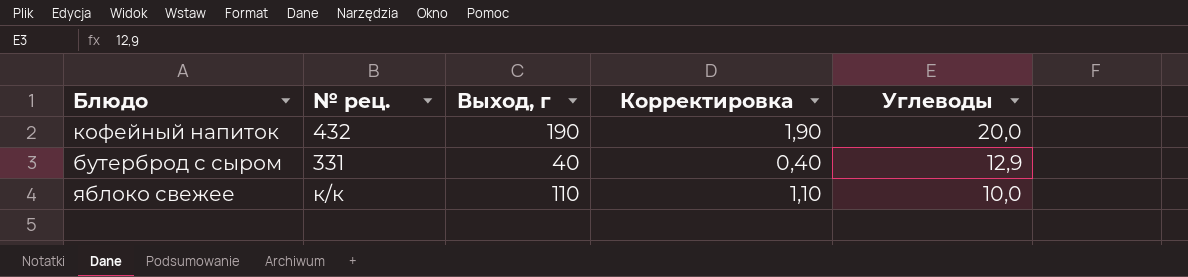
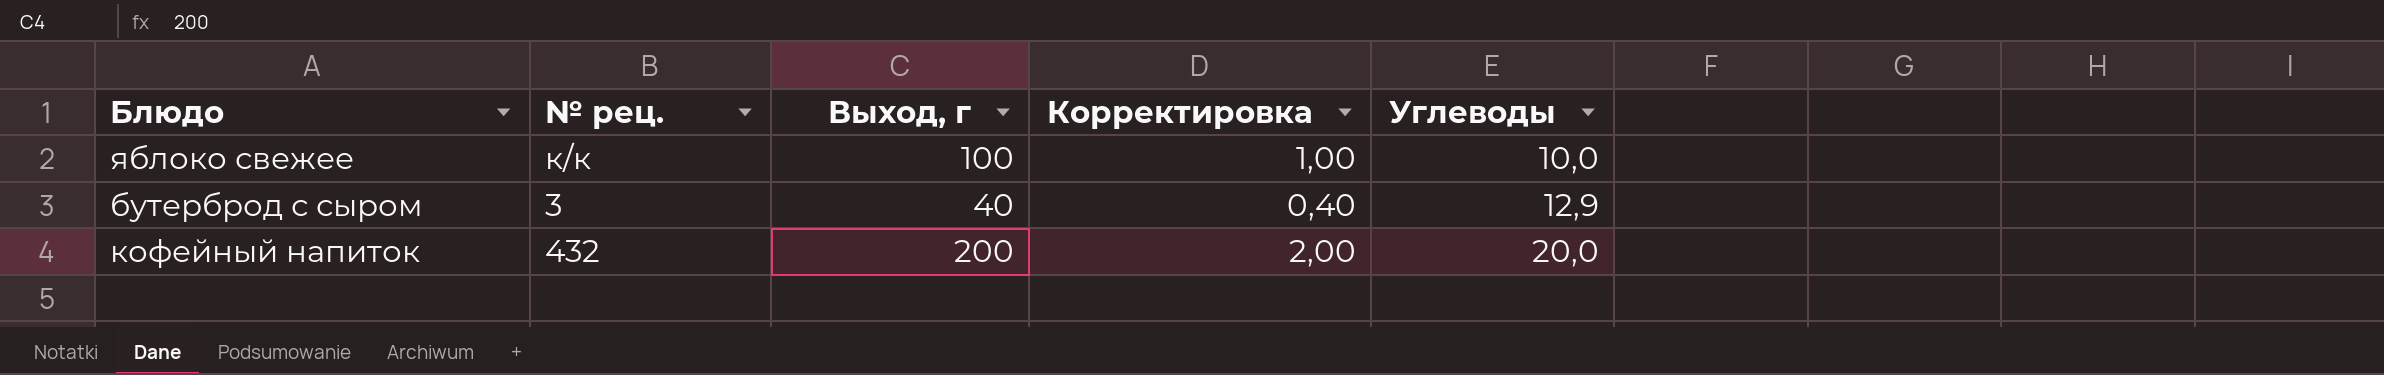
row order: Углеводы descending -> Углеводы ascending
яблоко свежее | Выход, г: 110 -> 100
яблоко свежее | Корректировка: 1,10 -> 1,00
бутерброд с сыром | № рец.: 331 -> 3
кофейный напиток | Выход, г: 190 -> 200
кофейный напиток | Корректировка: 1,90 -> 2,00

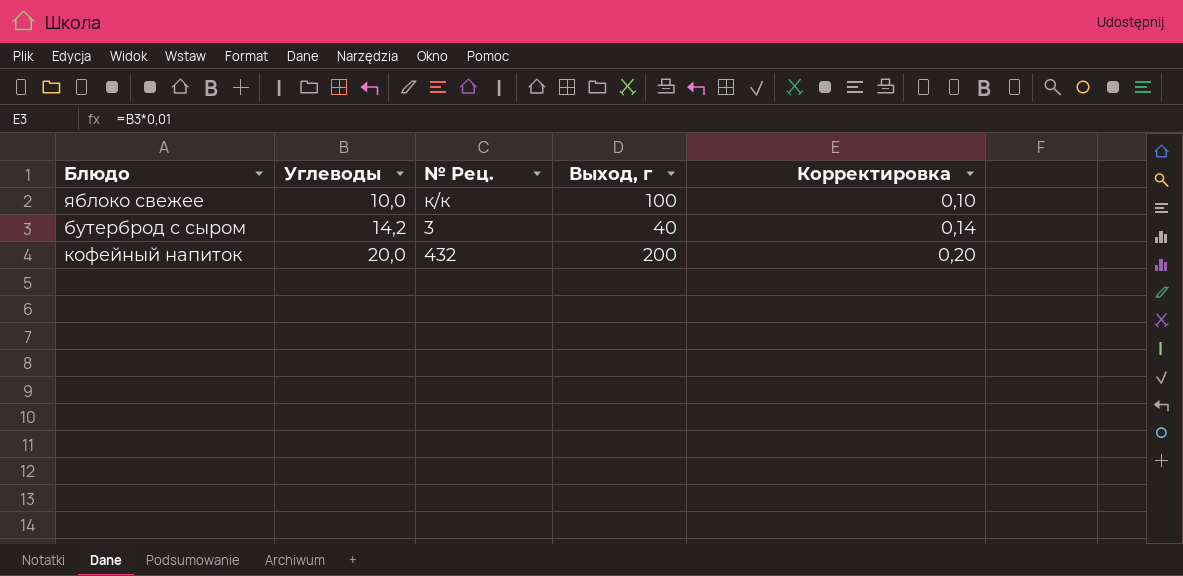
column Углеводы | position: 5 -> 2
column name: № рец. -> № Рец.
column Корректировка | formula: [Выход, г] * 0,01 -> [Углеводы] * 0,01
бутерброд с сыром | Углеводы: 12,9 -> 14,2

